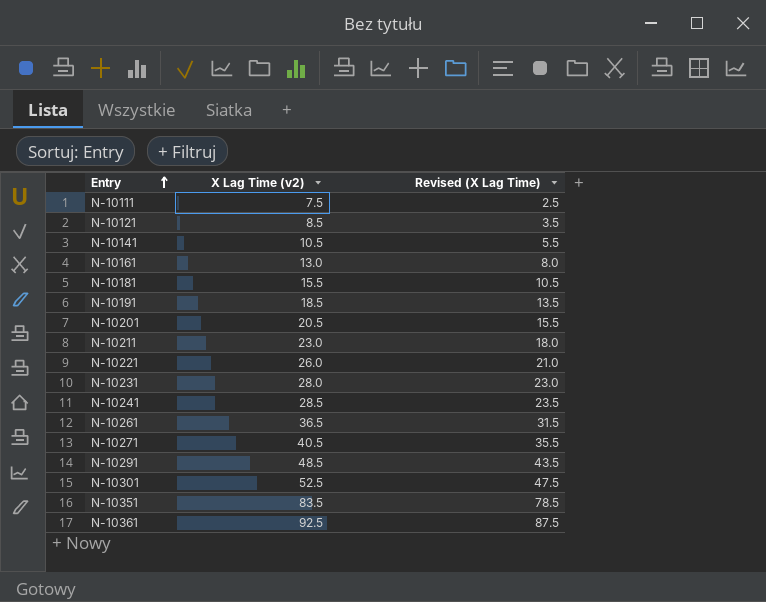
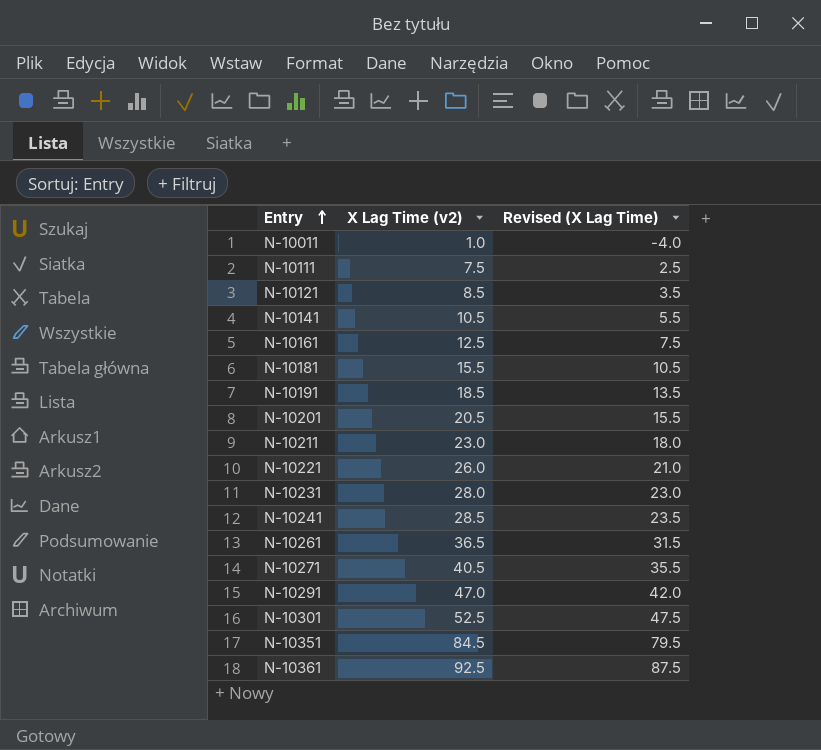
row N-10011: none -> 1.0 | -4.0
N-10161 | X Lag Time (v2): 13.0 -> 12.5
N-10161 | Revised (X Lag Time): 8.0 -> 7.5
N-10291 | X Lag Time (v2): 48.5 -> 47.0
N-10291 | Revised (X Lag Time): 43.5 -> 42.0
N-10351 | X Lag Time (v2): 83.5 -> 84.5
N-10351 | Revised (X Lag Time): 78.5 -> 79.5

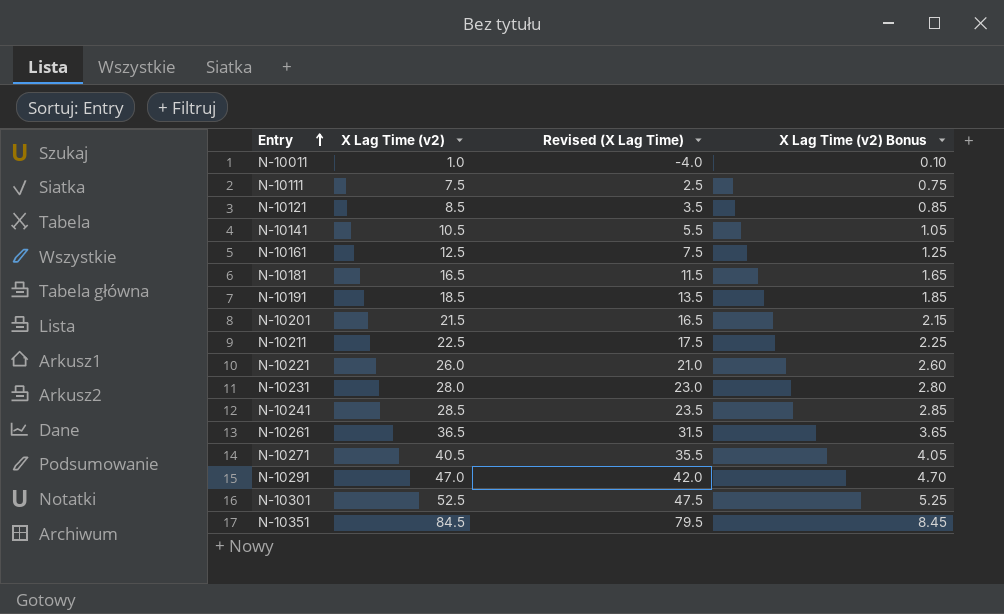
column X Lag Time (v2) Bonus | formula: none -> [X Lag Time (v2)] * 0.1
row N-10361: 92.5 | 87.5 -> none
N-10181 | X Lag Time (v2): 15.5 -> 16.5
N-10181 | Revised (X Lag Time): 10.5 -> 11.5
N-10201 | X Lag Time (v2): 20.5 -> 21.5
N-10201 | Revised (X Lag Time): 15.5 -> 16.5
N-10211 | X Lag Time (v2): 23.0 -> 22.5
N-10211 | Revised (X Lag Time): 18.0 -> 17.5

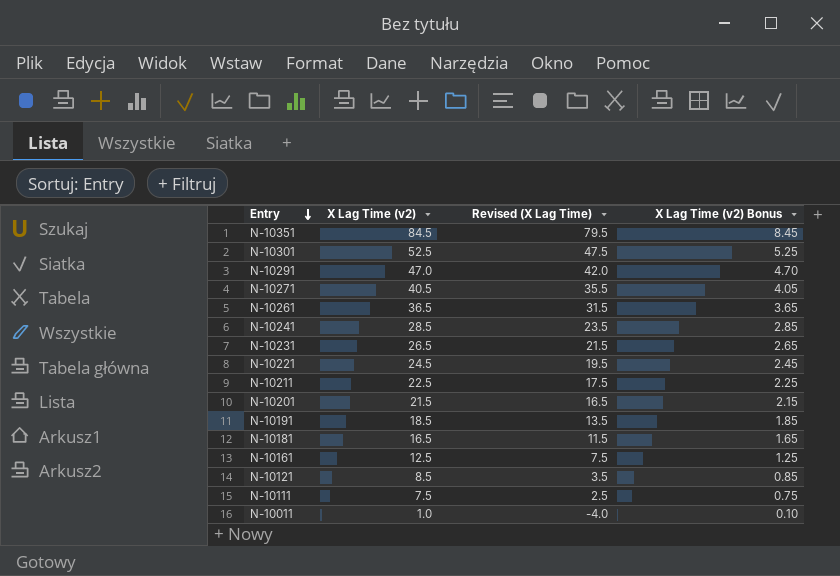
row order: Entry ascending -> Entry descending
row N-10141: 10.5 | 5.5 | 1.05 -> none
N-10231 | X Lag Time (v2): 28.0 -> 26.5
N-10231 | Revised (X Lag Time): 23.0 -> 21.5
N-10231 | X Lag Time (v2) Bonus: 2.80 -> 2.65
N-10221 | X Lag Time (v2): 26.0 -> 24.5
N-10221 | Revised (X Lag Time): 21.0 -> 19.5
N-10221 | X Lag Time (v2) Bonus: 2.60 -> 2.45

